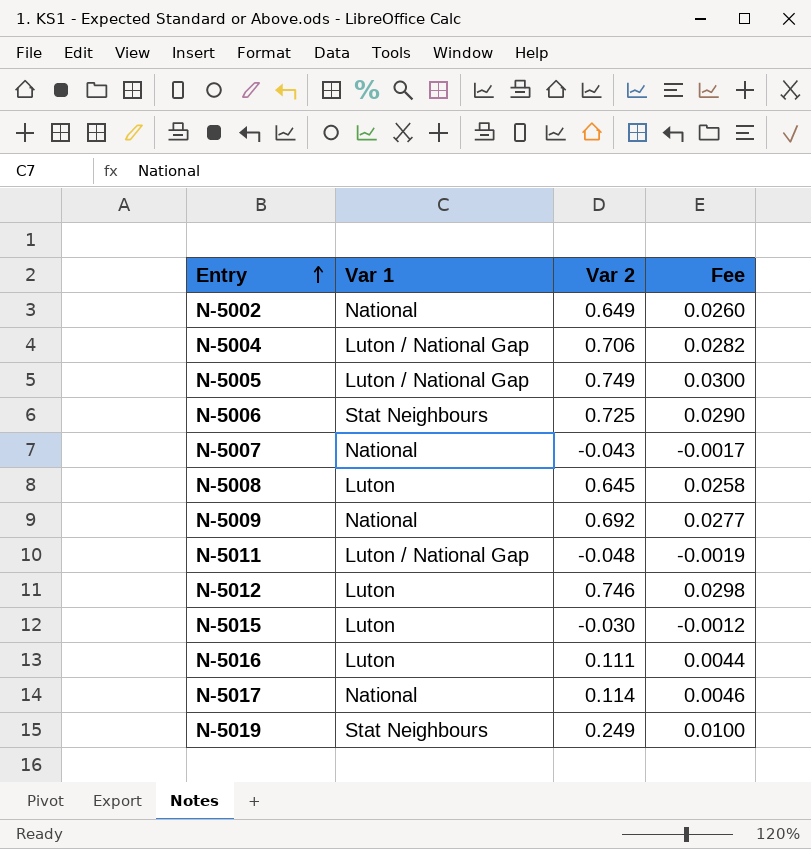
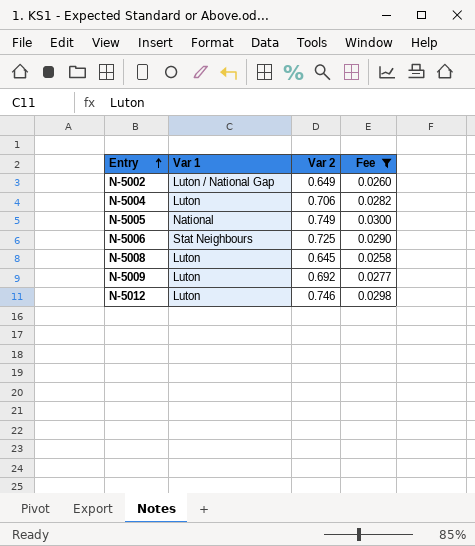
filter: none -> Fee >= 0.0258
N-5002 | Var 1: National -> Luton / National Gap
N-5004 | Var 1: Luton / National Gap -> Luton
N-5005 | Var 1: Luton / National Gap -> National
N-5009 | Var 1: National -> Luton

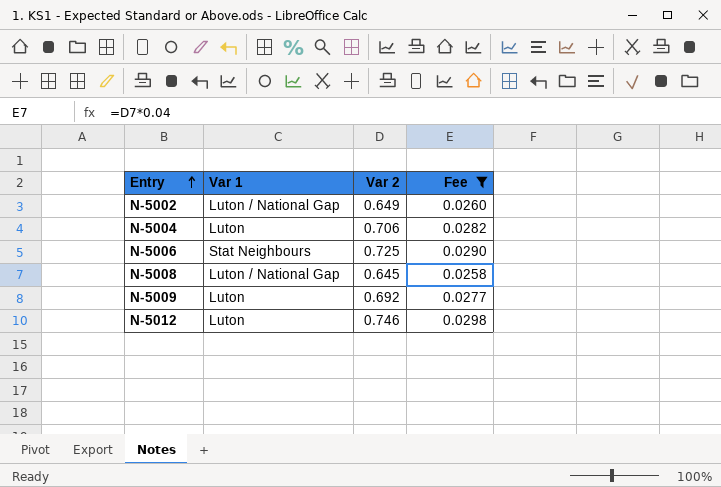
row N-5005: National | 0.749 | 0.0300 -> none
N-5008 | Var 1: Luton -> Luton / National Gap

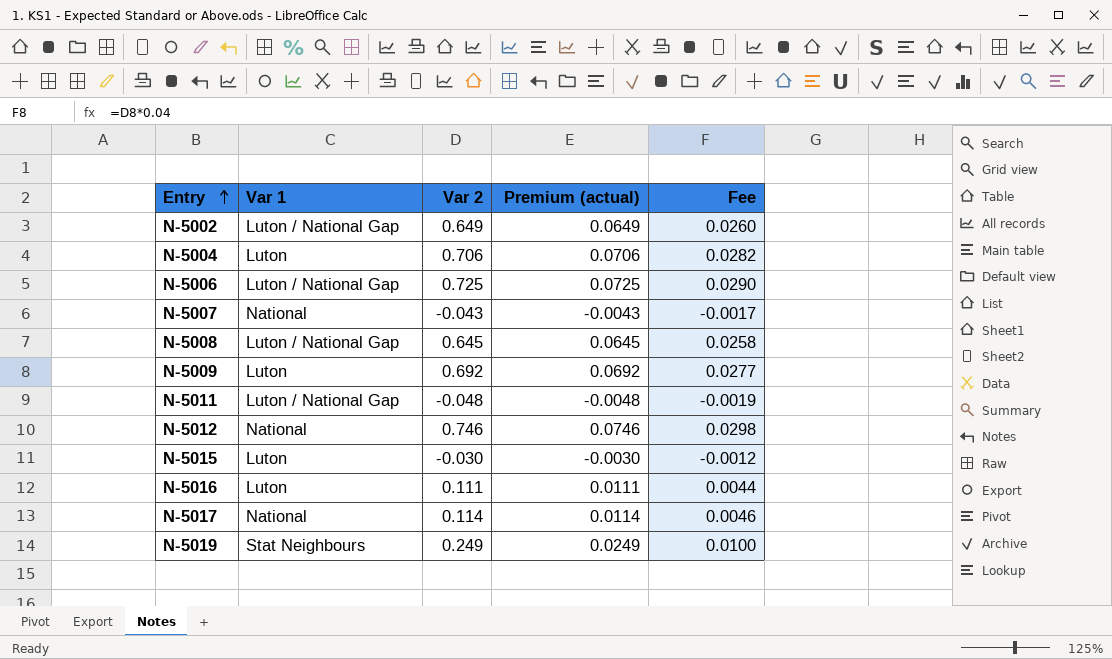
filter: Fee >= 0.0258 -> none
column Premium (actual) | formula: none -> [Var 2] * 0.1
N-5006 | Var 1: Stat Neighbours -> Luton / National Gap
N-5012 | Var 1: Luton -> National

